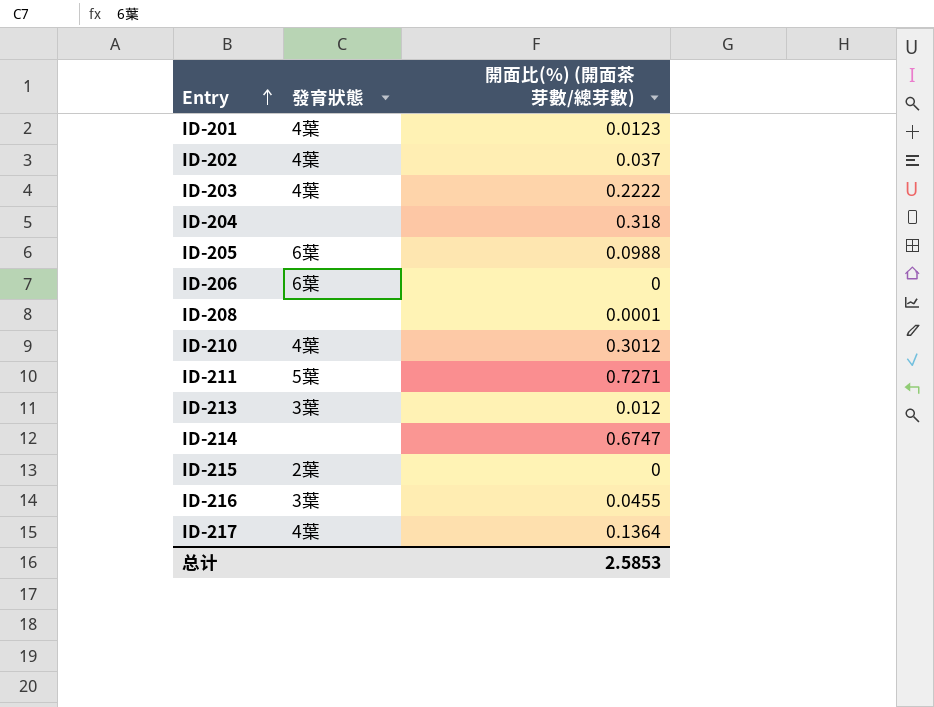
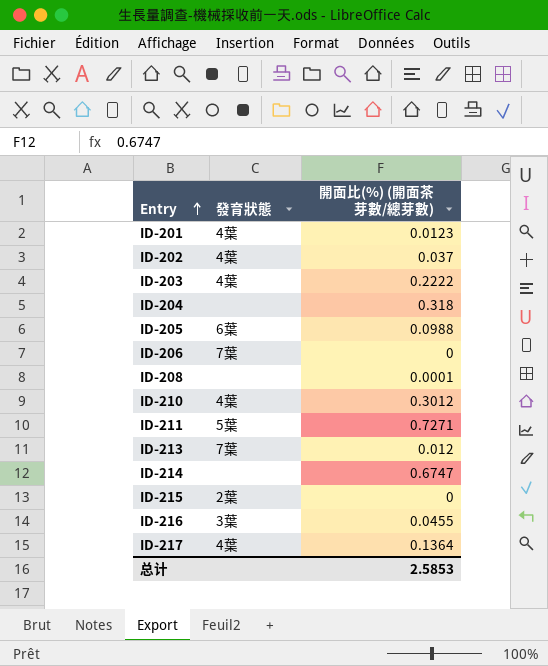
ID-206 | 發育狀態: 6葉 -> 7葉
ID-213 | 發育狀態: 3葉 -> 7葉

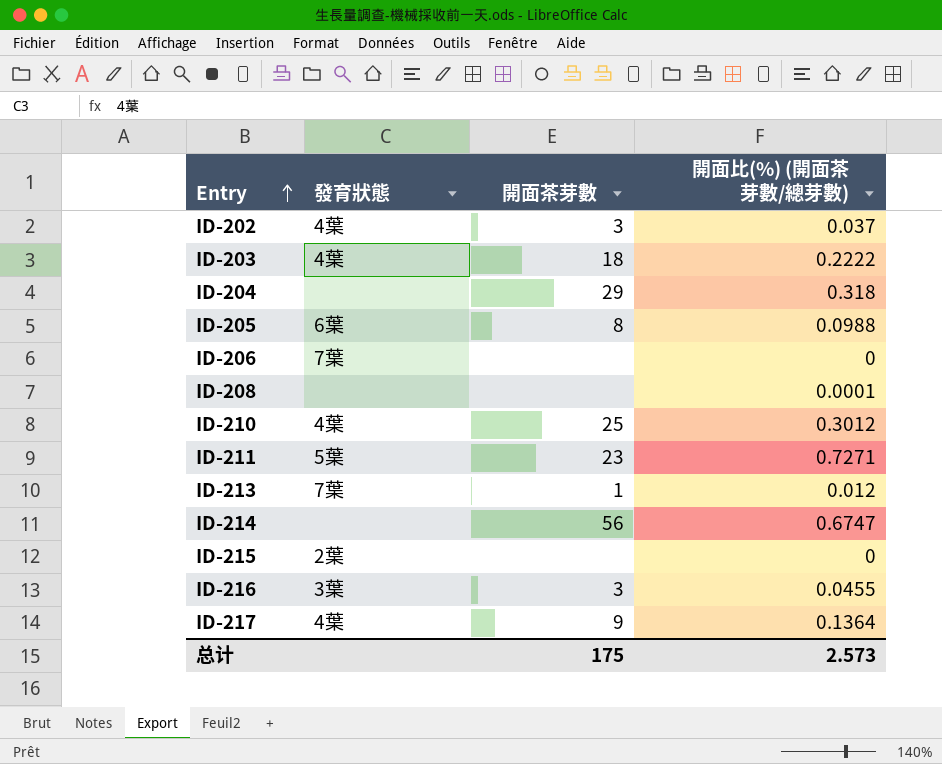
column 開面茶芽數 | position: none -> 3
row ID-201: 4葉 | 0.0123 -> none
总计 | 開面比(%) (開面茶芽數/總芽數): 2.5853 -> 2.573

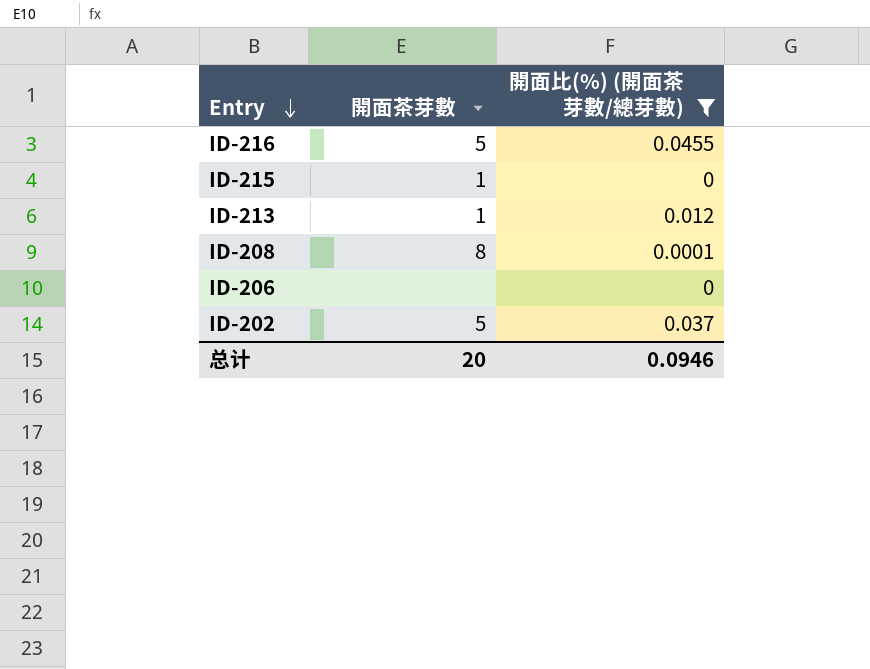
filter: none -> 開面比(%) (開面茶芽數/總芽數) <= 0.0455
row order: Entry ascending -> Entry descending
column 發育狀態 | position: 2 -> none
ID-216 | 開面茶芽數: 3 -> 5
ID-215 | 開面茶芽數: none -> 1
ID-208 | 開面茶芽數: none -> 8
ID-202 | 開面茶芽數: 3 -> 5
总计 | 開面茶芽數: 175 -> 20
总计 | 開面比(%) (開面茶芽數/總芽數): 2.573 -> 0.0946

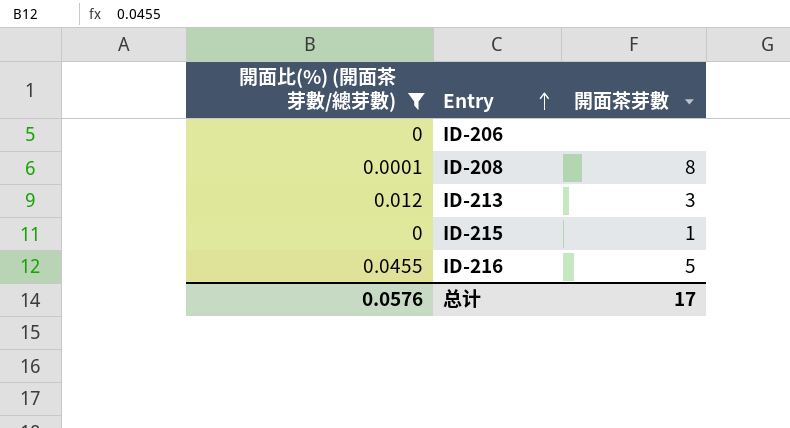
row order: Entry descending -> Entry ascending
column 開面比(%) (開面茶芽數/總芽數) | position: 3 -> 1
row ID-202: 5 | 0.037 -> none
ID-213 | 開面茶芽數: 1 -> 3
总计 | 開面比(%) (開面茶芽數/總芽數): 0.0946 -> 0.0576
总计 | 開面茶芽數: 20 -> 17

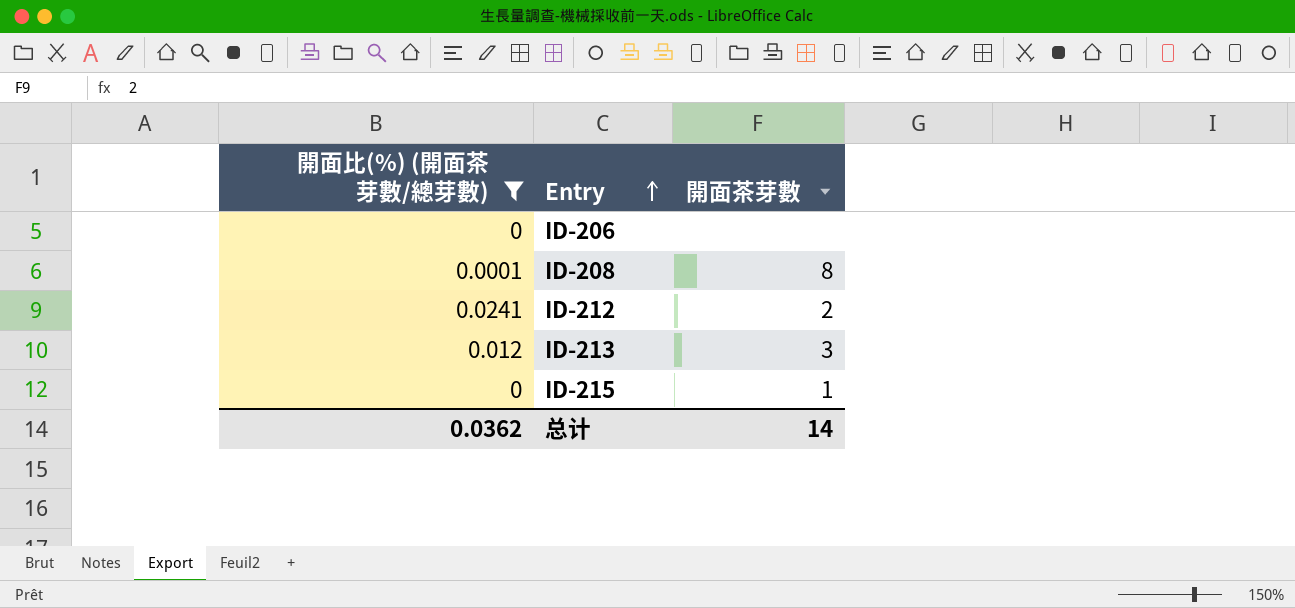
row ID-216: 0.0455 | 5 -> none
row ID-212: none -> 0.0241 | 2
总计 | 開面比(%) (開面茶芽數/總芽數): 0.0576 -> 0.0362
总计 | 開面茶芽數: 17 -> 14

